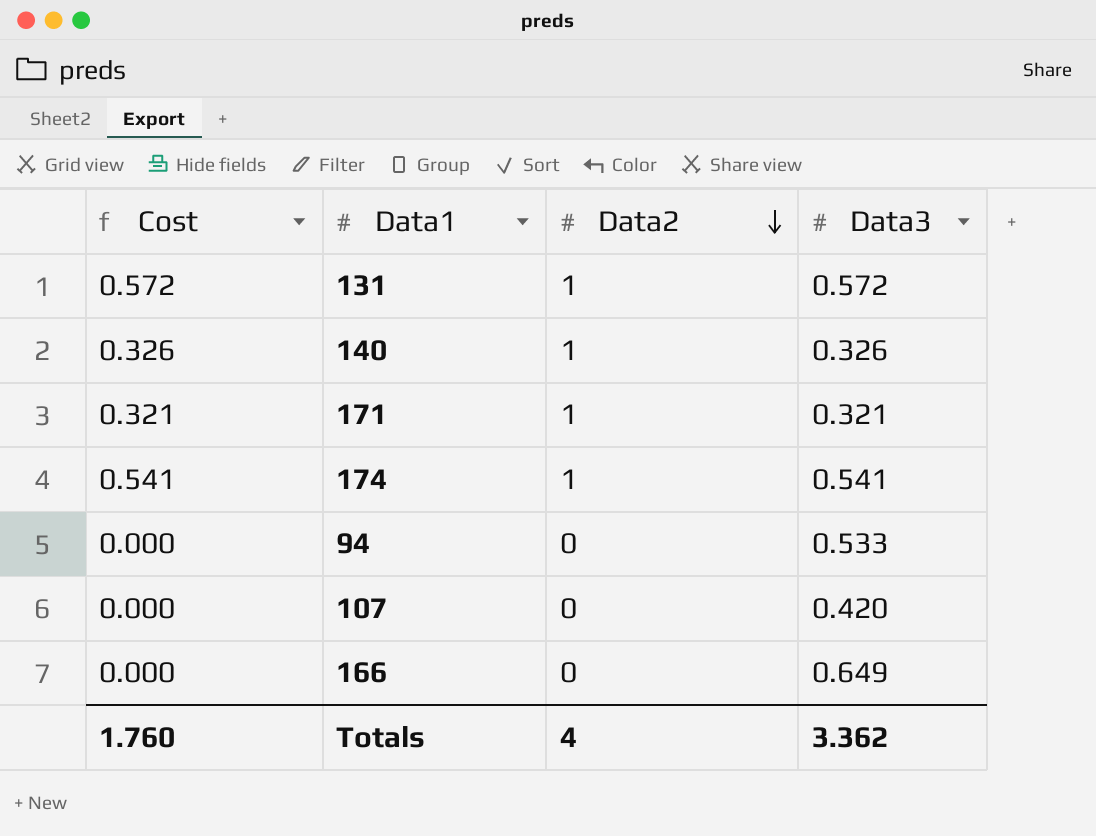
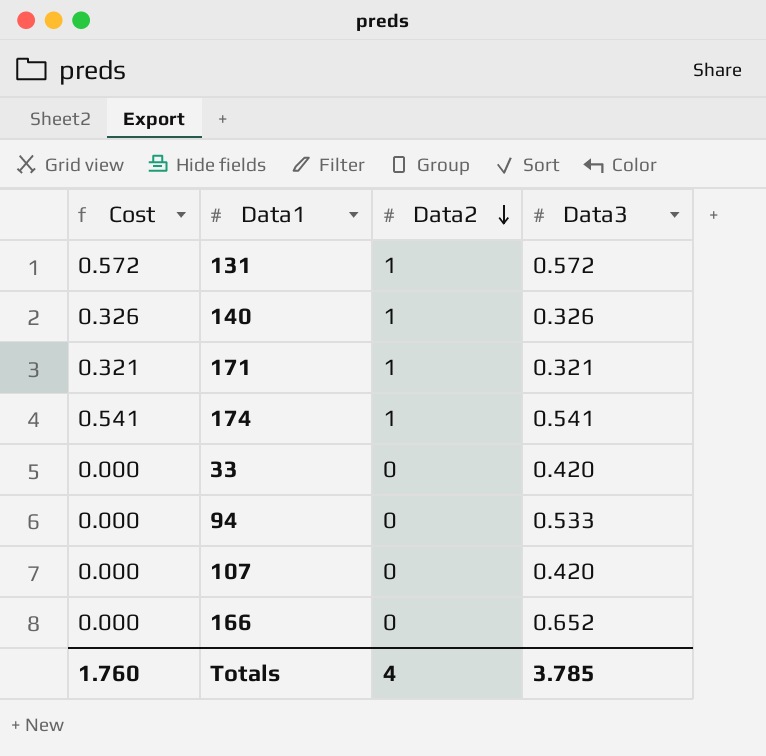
row 33: none -> 0.000 | 0 | 0.420
166 | Data3: 0.649 -> 0.652
Totals | Data3: 3.362 -> 3.785

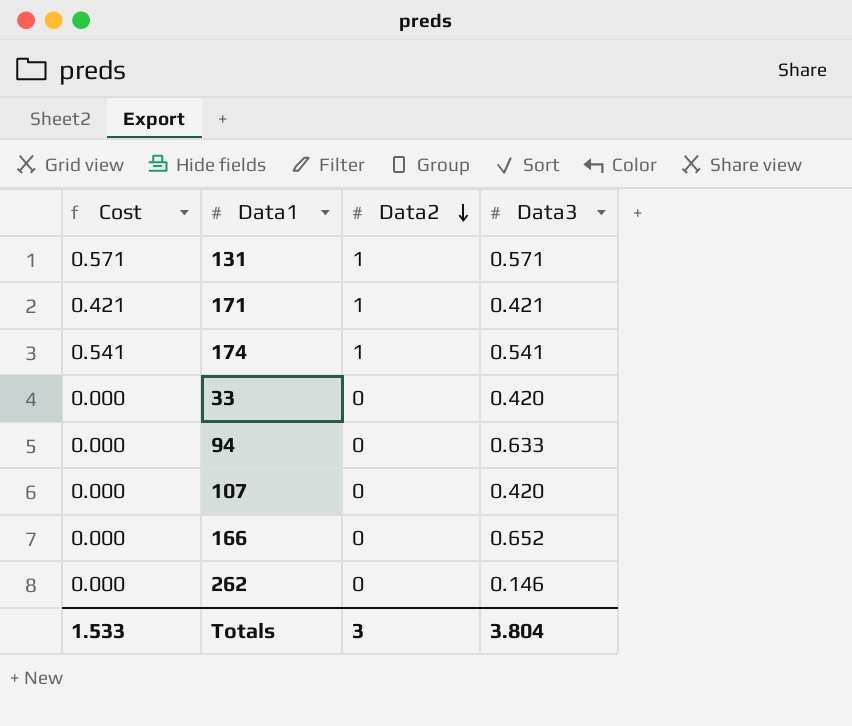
row 140: 0.326 | 1 | 0.326 -> none
131 | Cost: 0.572 -> 0.571
131 | Data3: 0.572 -> 0.571
171 | Cost: 0.321 -> 0.421
171 | Data3: 0.321 -> 0.421
94 | Data3: 0.533 -> 0.633
row 262: none -> 0.000 | 0 | 0.146
Totals | Cost: 1.760 -> 1.533
Totals | Data2: 4 -> 3
Totals | Data3: 3.785 -> 3.804

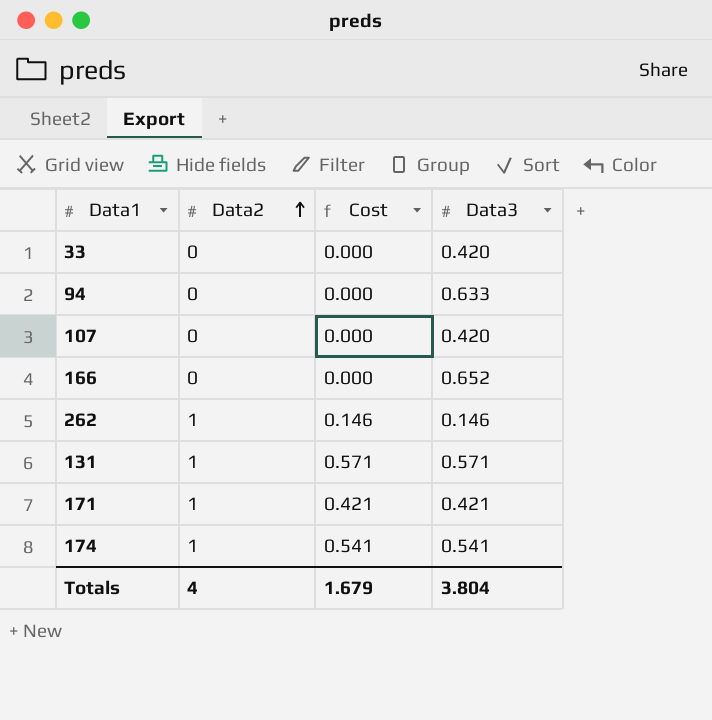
row order: Data2 descending -> Data2 ascending
column Cost | position: 1 -> 3
262 | Data2: 0 -> 1
262 | Cost: 0.000 -> 0.146
Totals | Data2: 3 -> 4
Totals | Cost: 1.533 -> 1.679

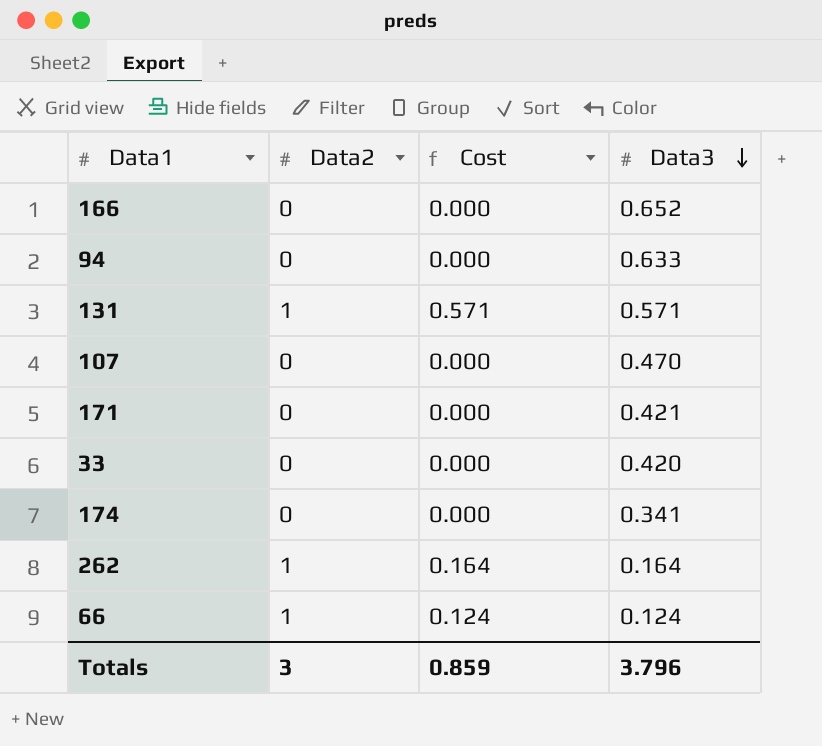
row order: Data2 ascending -> Data3 descending
107 | Data3: 0.420 -> 0.470
171 | Data2: 1 -> 0
171 | Cost: 0.421 -> 0.000
174 | Data2: 1 -> 0
174 | Cost: 0.541 -> 0.000
174 | Data3: 0.541 -> 0.341
262 | Cost: 0.146 -> 0.164
262 | Data3: 0.146 -> 0.164
row 66: none -> 1 | 0.124 | 0.124
Totals | Data2: 4 -> 3
Totals | Cost: 1.679 -> 0.859
Totals | Data3: 3.804 -> 3.796

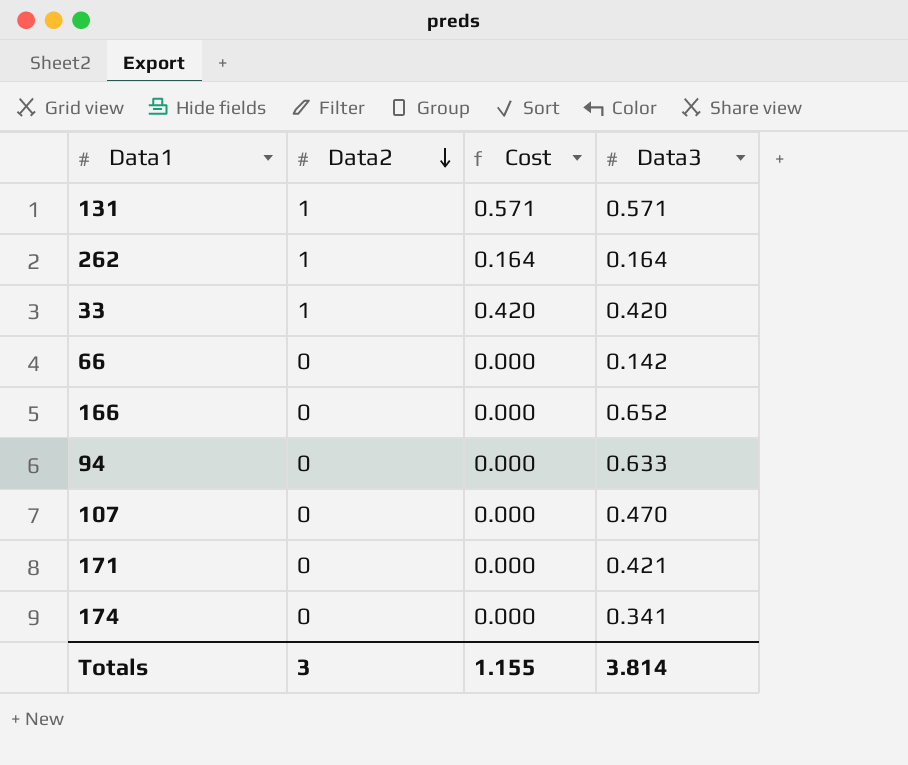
row order: Data3 descending -> Data2 descending
33 | Data2: 0 -> 1
33 | Cost: 0.000 -> 0.420
66 | Data2: 1 -> 0
66 | Cost: 0.124 -> 0.000
66 | Data3: 0.124 -> 0.142
Totals | Cost: 0.859 -> 1.155
Totals | Data3: 3.796 -> 3.814

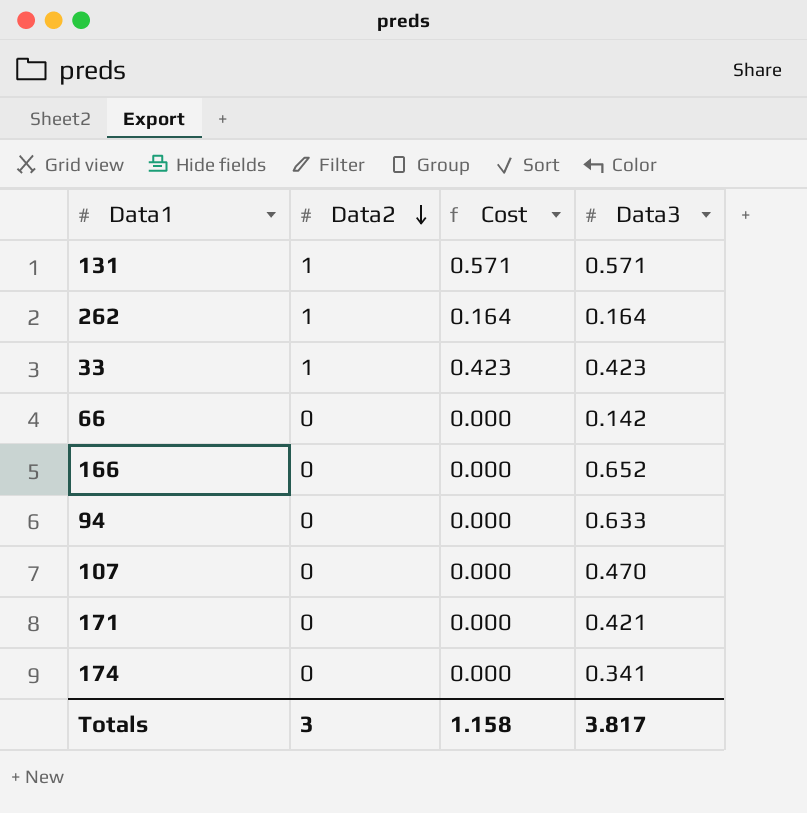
33 | Cost: 0.420 -> 0.423
33 | Data3: 0.420 -> 0.423
Totals | Cost: 1.155 -> 1.158
Totals | Data3: 3.814 -> 3.817

